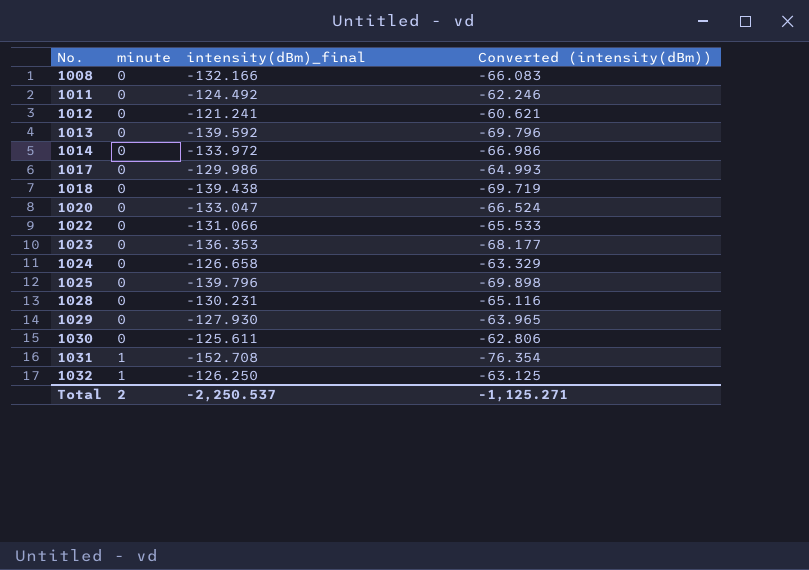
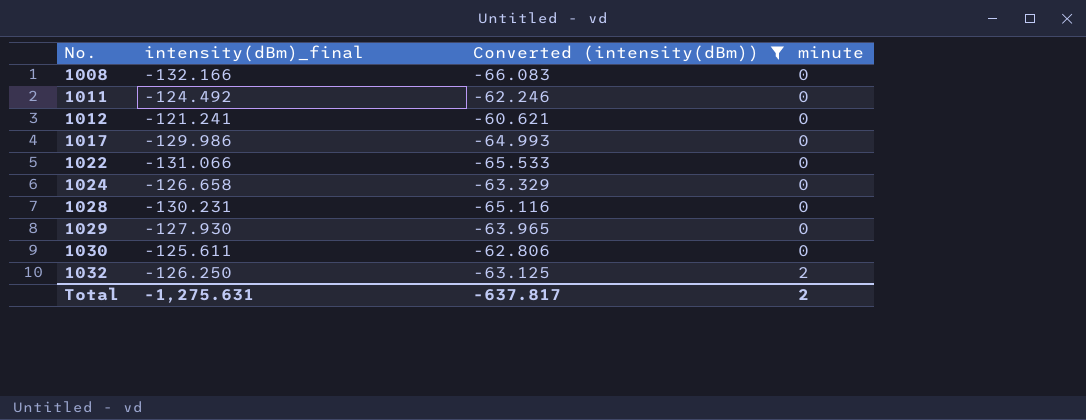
filter: none -> Converted (intensity(dBm)) >= -66.083
column minute | position: 2 -> 4
1032 | minute: 1 -> 2
Total | intensity(dBm)_final: -2,250.537 -> -1,275.631
Total | Converted (intensity(dBm)): -1,125.271 -> -637.817

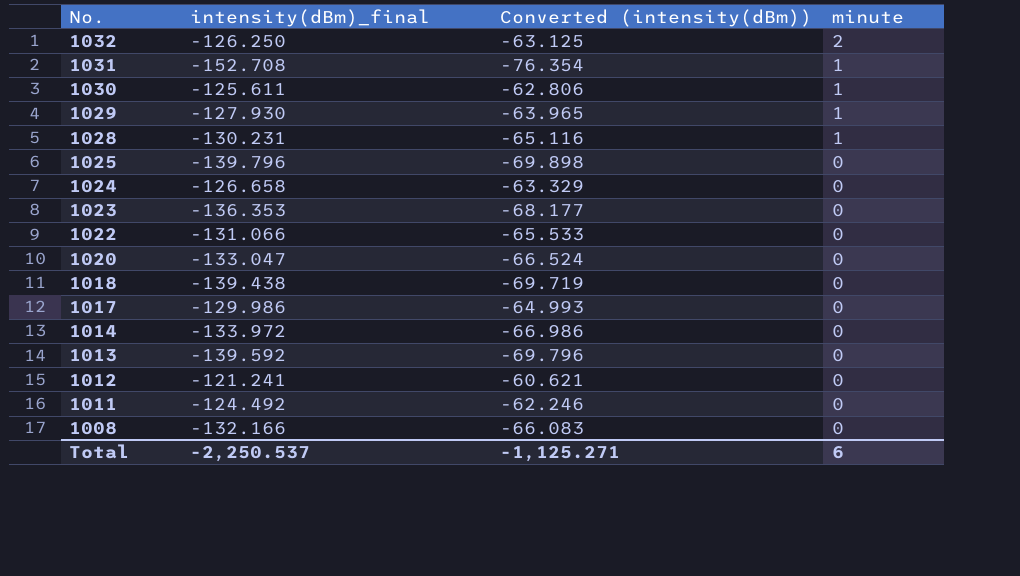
filter: Converted (intensity(dBm)) >= -66.083 -> none
row order: No. ascending -> No. descending
1030 | minute: 0 -> 1
1029 | minute: 0 -> 1
1028 | minute: 0 -> 1
Total | intensity(dBm)_final: -1,275.631 -> -2,250.537
Total | Converted (intensity(dBm)): -637.817 -> -1,125.271
Total | minute: 2 -> 6

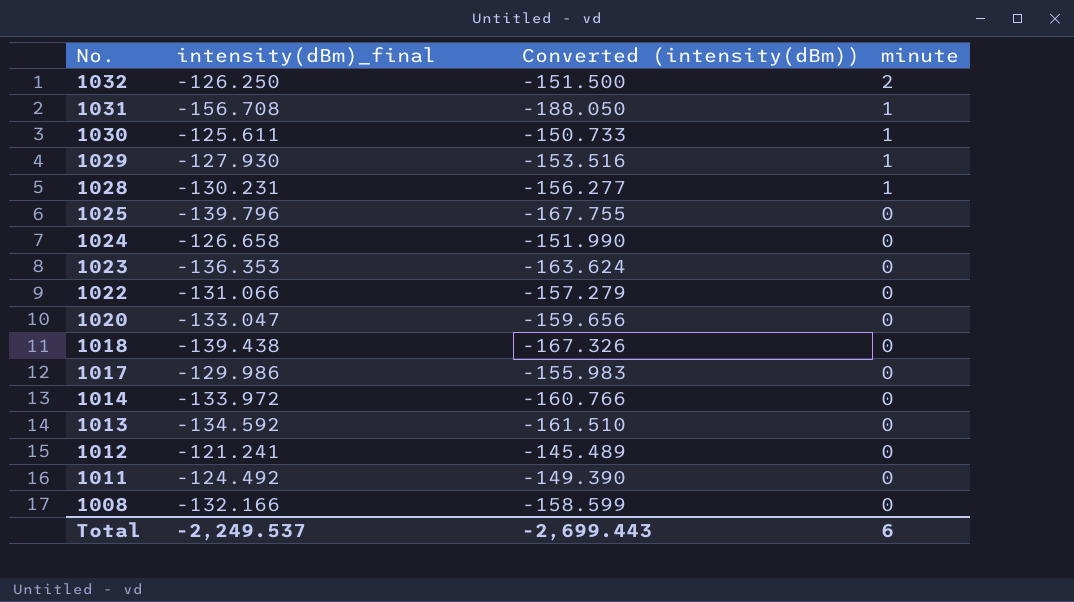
column Converted (intensity(dBm)) | formula: [intensity(dBm)_final] * 0.5 -> [intensity(dBm)_final] * 1.2
1031 | intensity(dBm)_final: -152.708 -> -156.708
1013 | intensity(dBm)_final: -139.592 -> -134.592
Total | intensity(dBm)_final: -2,250.537 -> -2,249.537
Total | Converted (intensity(dBm)): -1,125.271 -> -2,699.443

